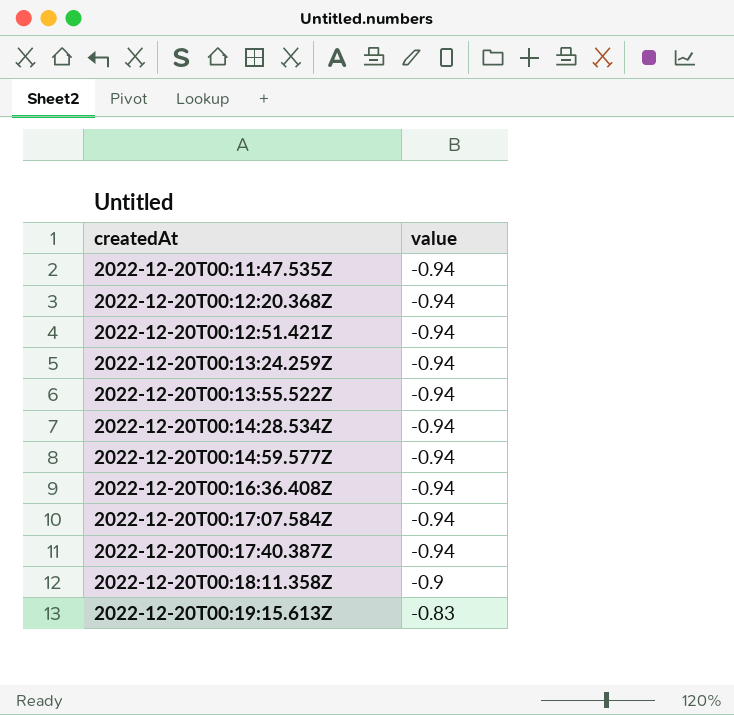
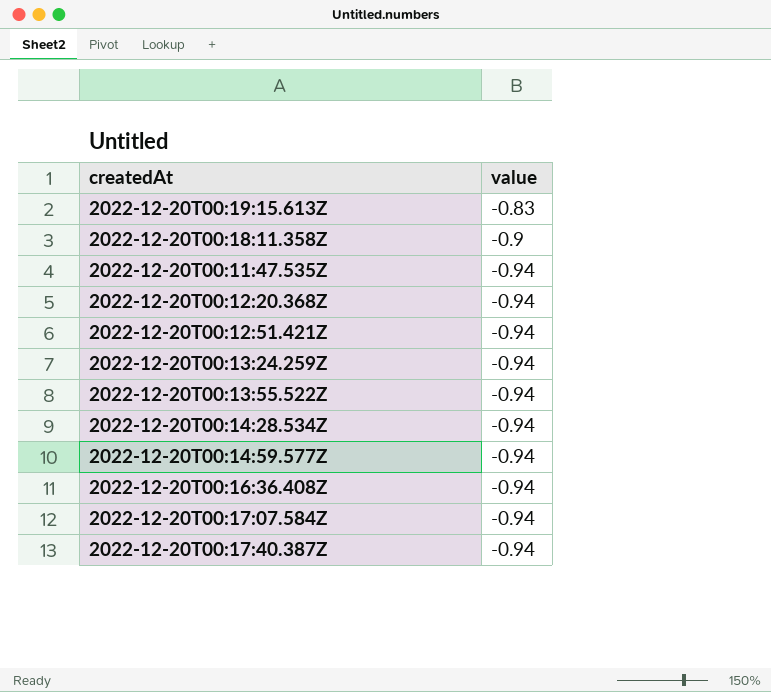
row order: createdAt ascending -> value descending

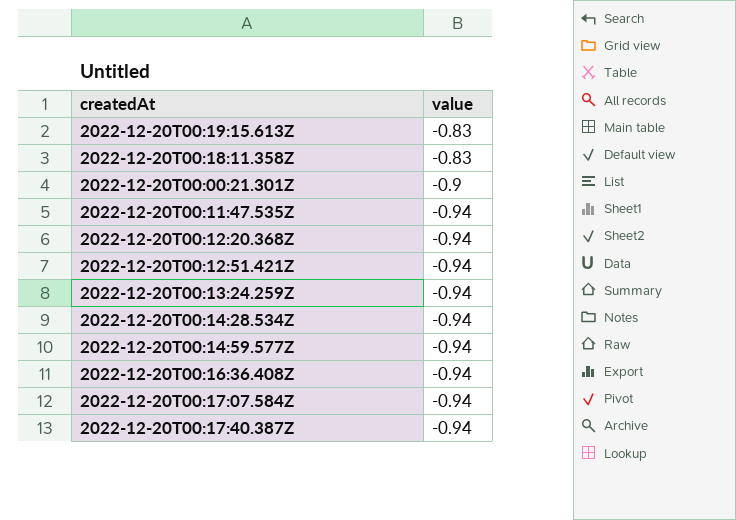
row 2022-12-20T00:13:55.522Z: -0.94 -> none
2022-12-20T00:18:11.358Z | value: -0.9 -> -0.83
row 2022-12-20T00:00:21.301Z: none -> -0.9

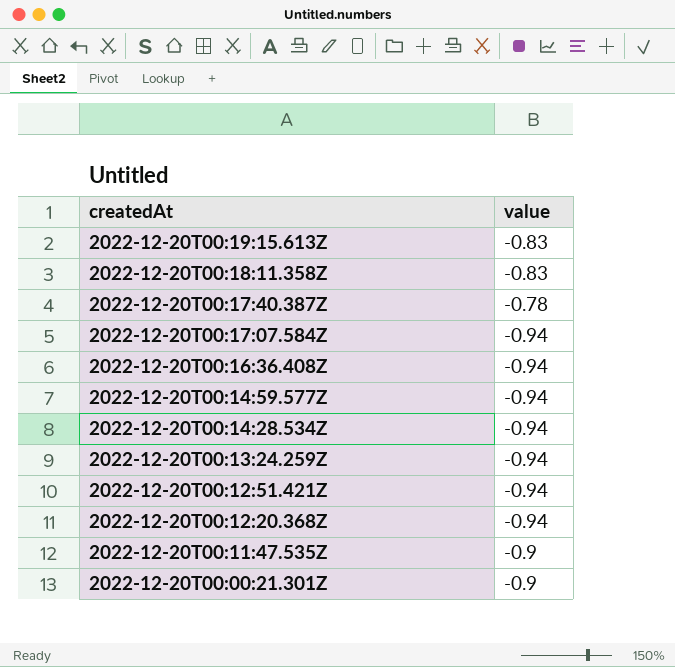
row order: value descending -> createdAt descending
2022-12-20T00:17:40.387Z | value: -0.94 -> -0.78
2022-12-20T00:11:47.535Z | value: -0.94 -> -0.9

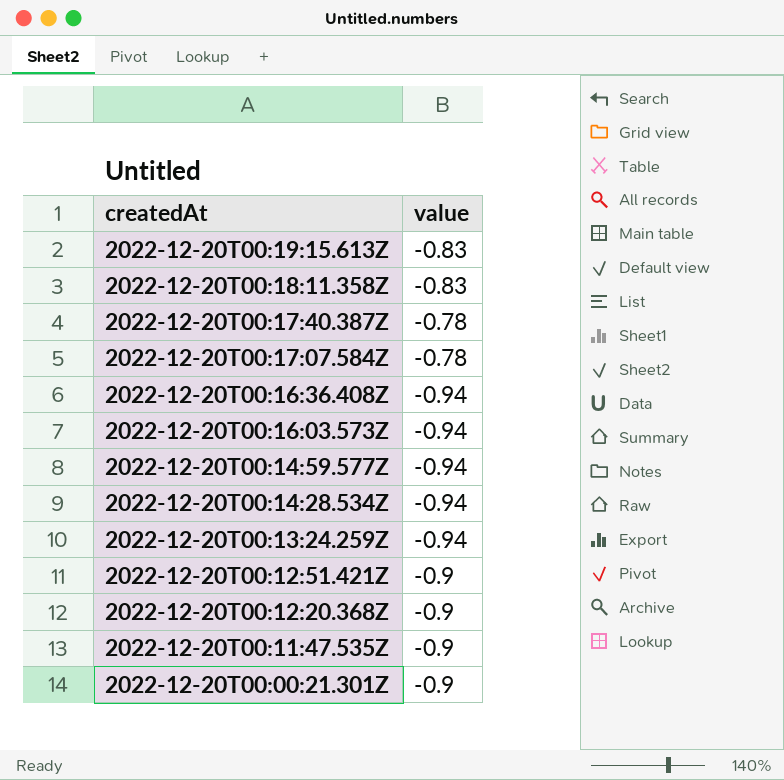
2022-12-20T00:17:07.584Z | value: -0.94 -> -0.78
row 2022-12-20T00:16:03.573Z: none -> -0.94
2022-12-20T00:12:51.421Z | value: -0.94 -> -0.9
2022-12-20T00:12:20.368Z | value: -0.94 -> -0.9

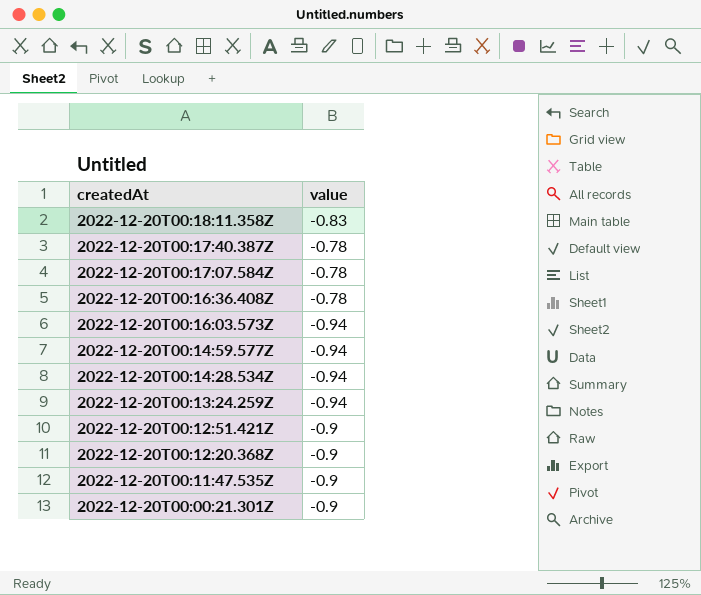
row 2022-12-20T00:19:15.613Z: -0.83 -> none
2022-12-20T00:16:36.408Z | value: -0.94 -> -0.78

